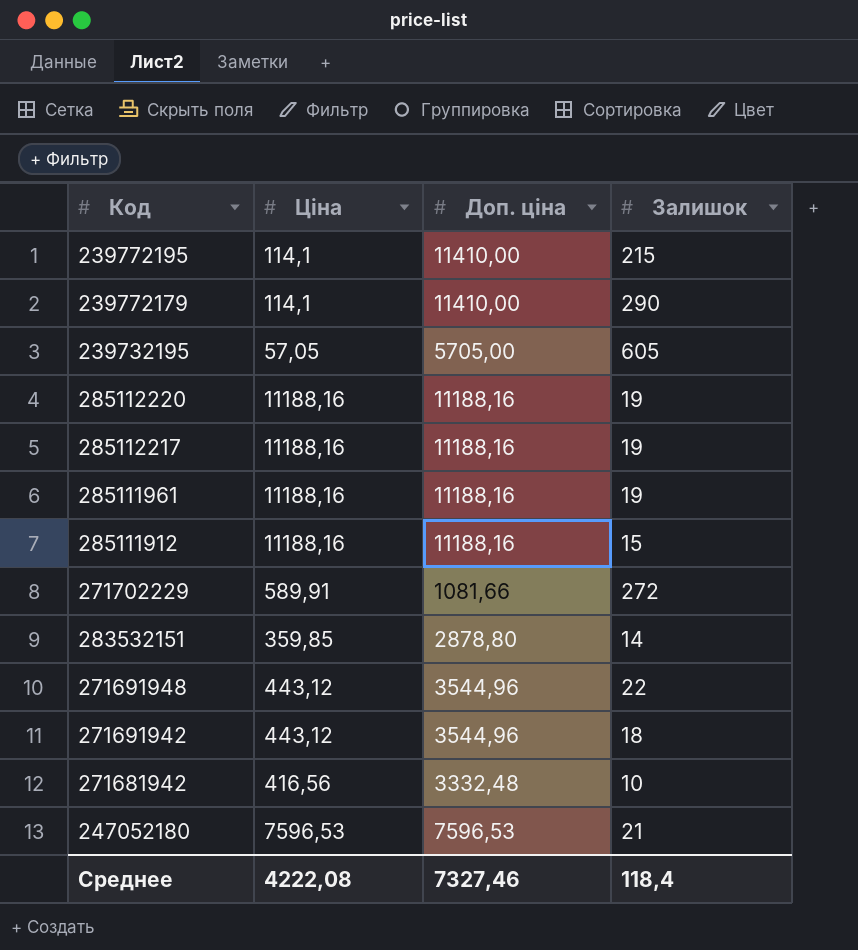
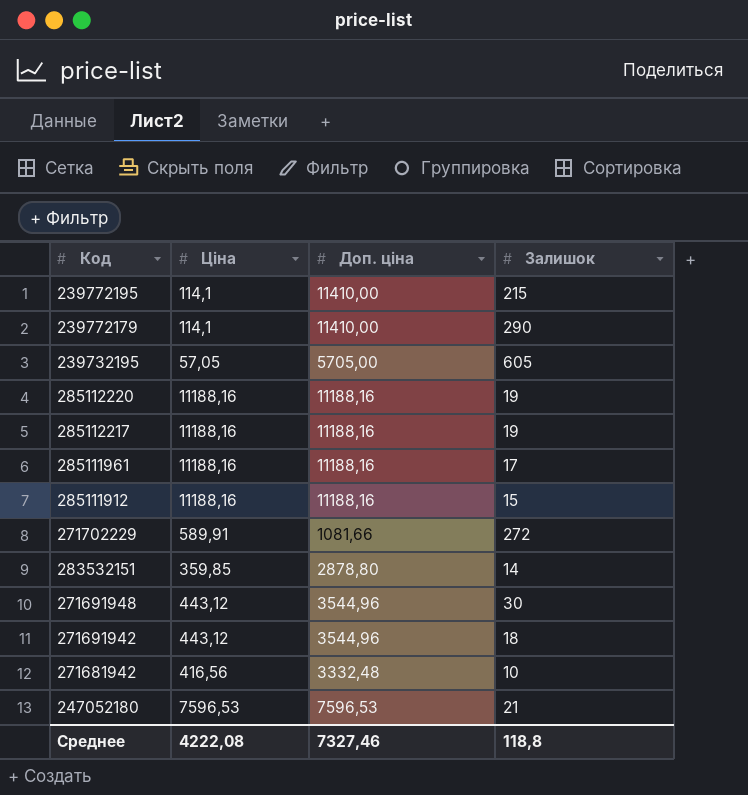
285111961 | Залишок: 19 -> 17
271691948 | Залишок: 22 -> 30
Среднее | Залишок: 118,4 -> 118,8

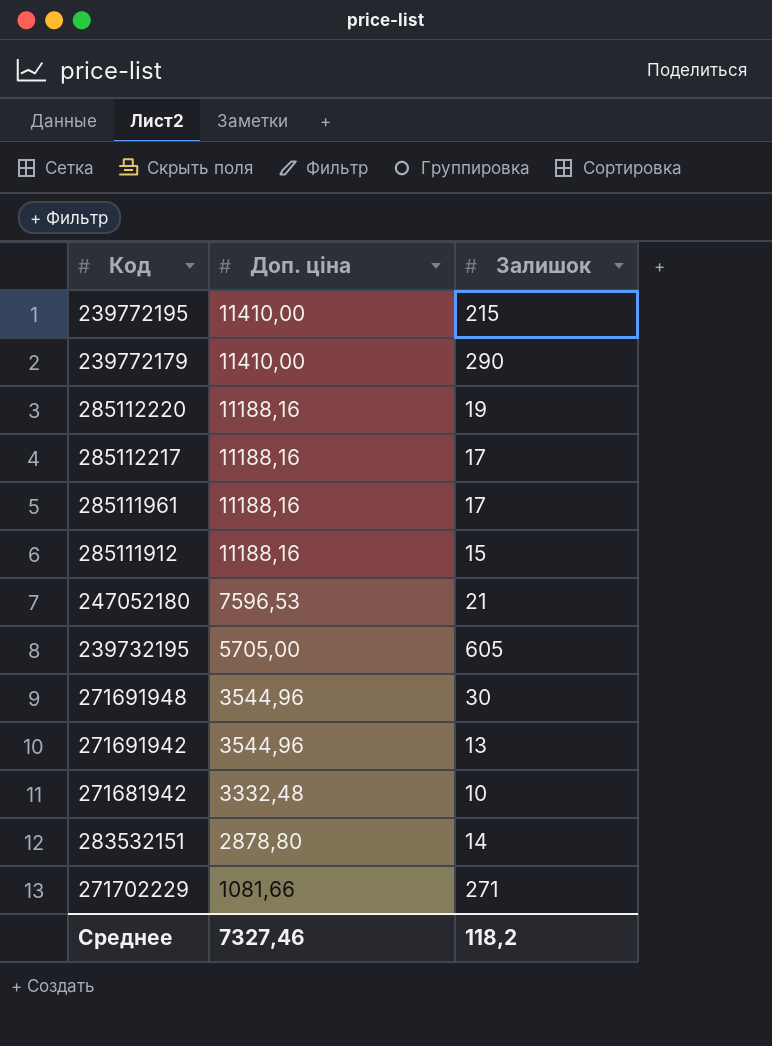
row order: none -> Доп. ціна descending
column Ціна | position: 2 -> none
285112217 | Залишок: 19 -> 17
271691942 | Залишок: 18 -> 13
271702229 | Залишок: 272 -> 271
Среднее | Залишок: 118,8 -> 118,2

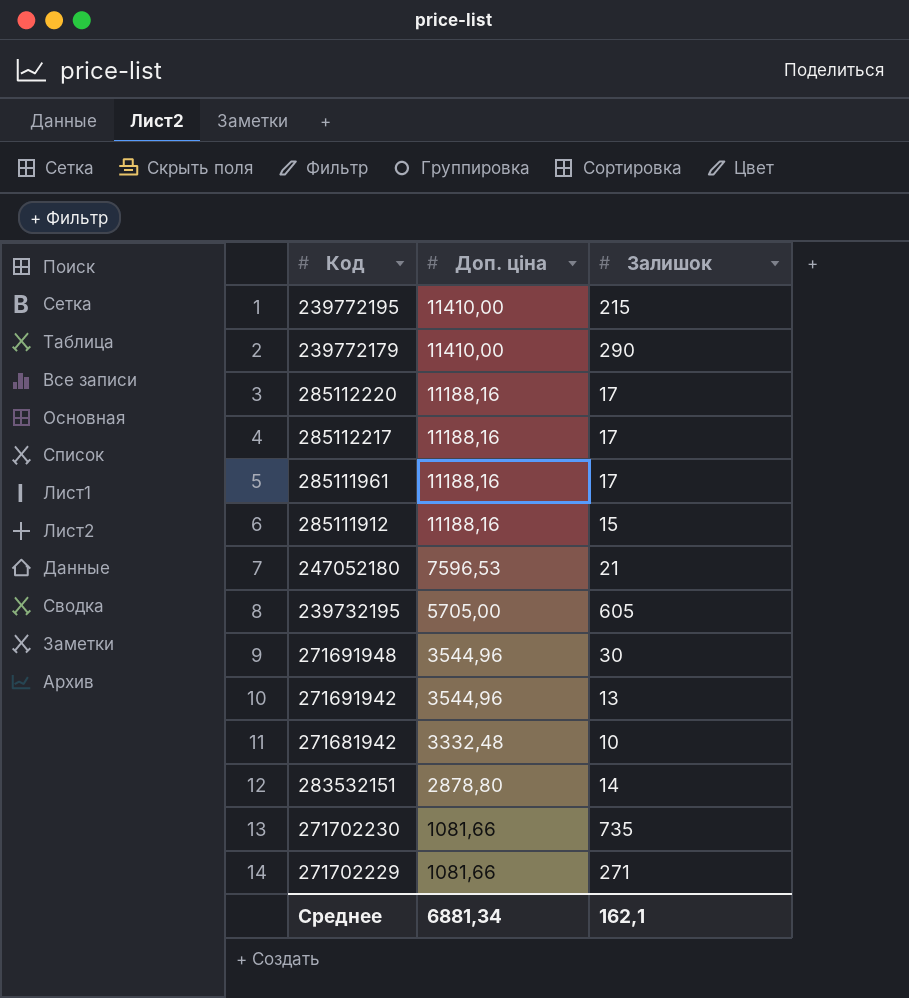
285112220 | Залишок: 19 -> 17
row 271702230: none -> 1081,66 | 735
Среднее | Доп. ціна: 7327,46 -> 6881,34
Среднее | Залишок: 118,2 -> 162,1

